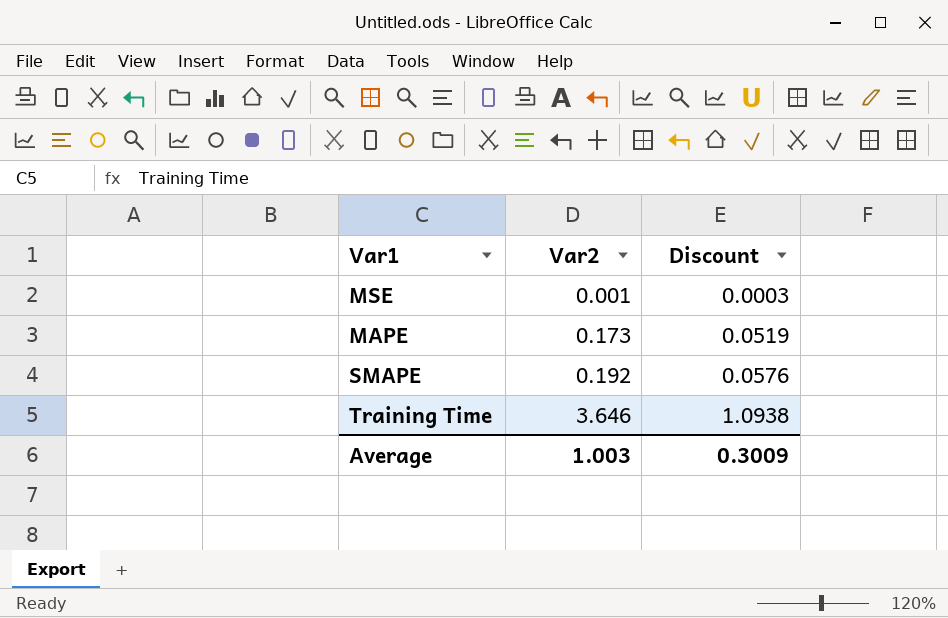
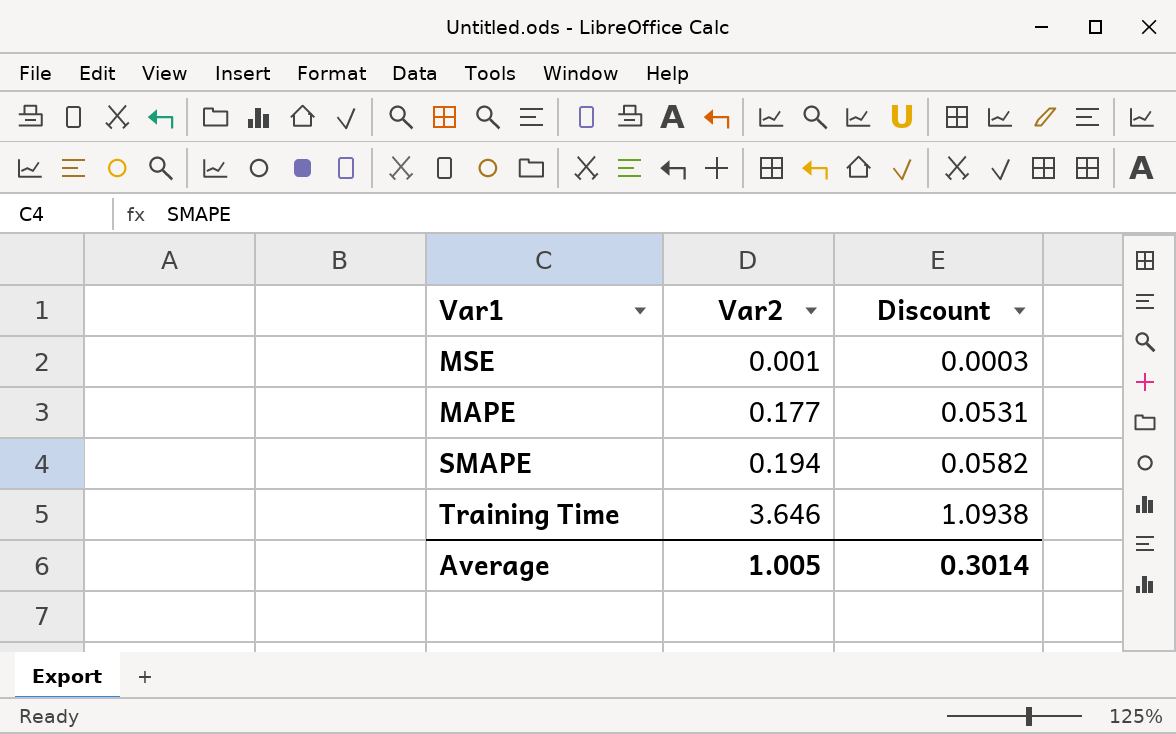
MAPE | Var2: 0.173 -> 0.177
MAPE | Discount: 0.0519 -> 0.0531
SMAPE | Var2: 0.192 -> 0.194
SMAPE | Discount: 0.0576 -> 0.0582
Average | Var2: 1.003 -> 1.005
Average | Discount: 0.3009 -> 0.3014

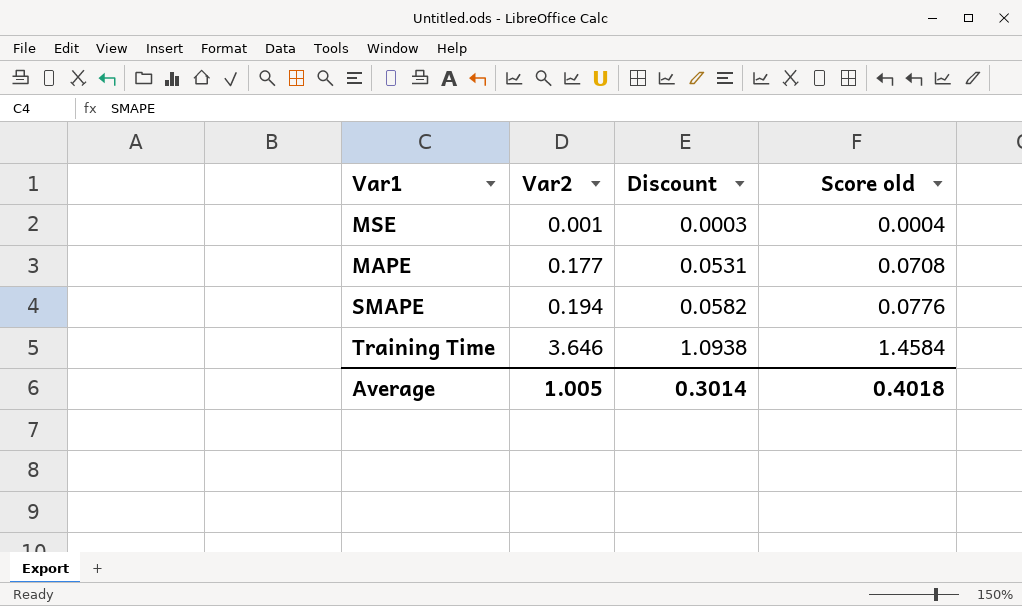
column Score old | formula: none -> [Var2] * 0.4

